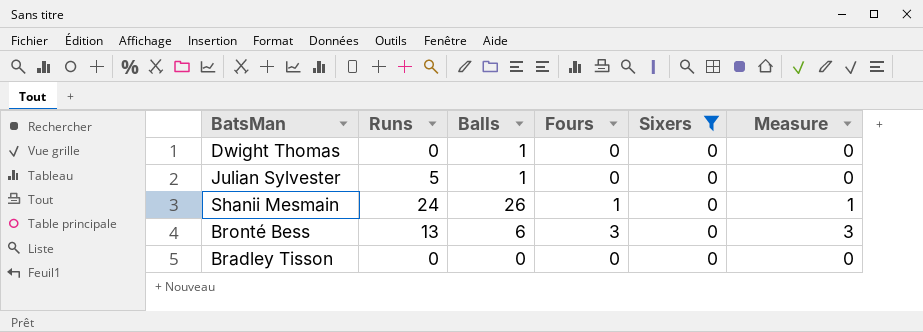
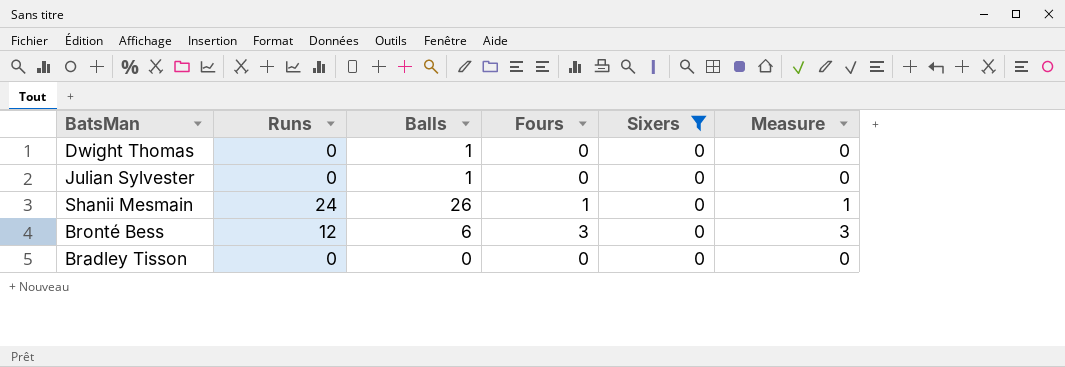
Julian Sylvester | Runs: 5 -> 0
Bronté Bess | Runs: 13 -> 12

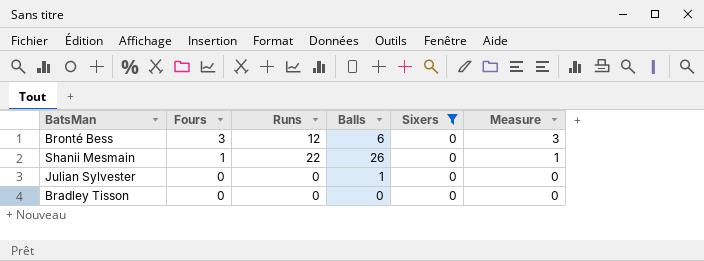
row order: none -> Fours descending
column Fours | position: 4 -> 2
row Dwight Thomas: 0 | 1 | 0 | 0 | 0 -> none
Shanii Mesmain | Runs: 24 -> 22

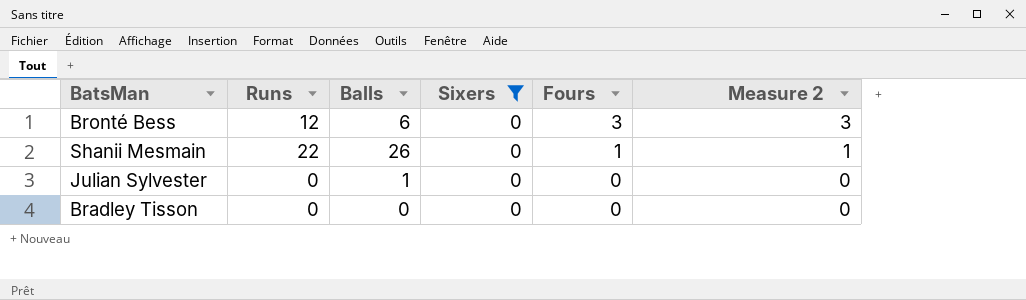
column Fours | position: 2 -> 5
column name: Measure -> Measure 2

